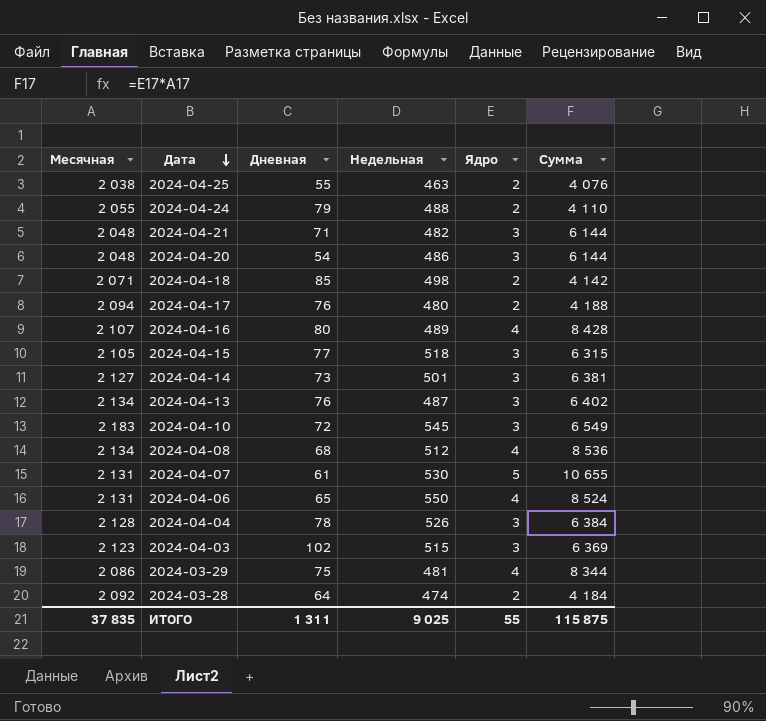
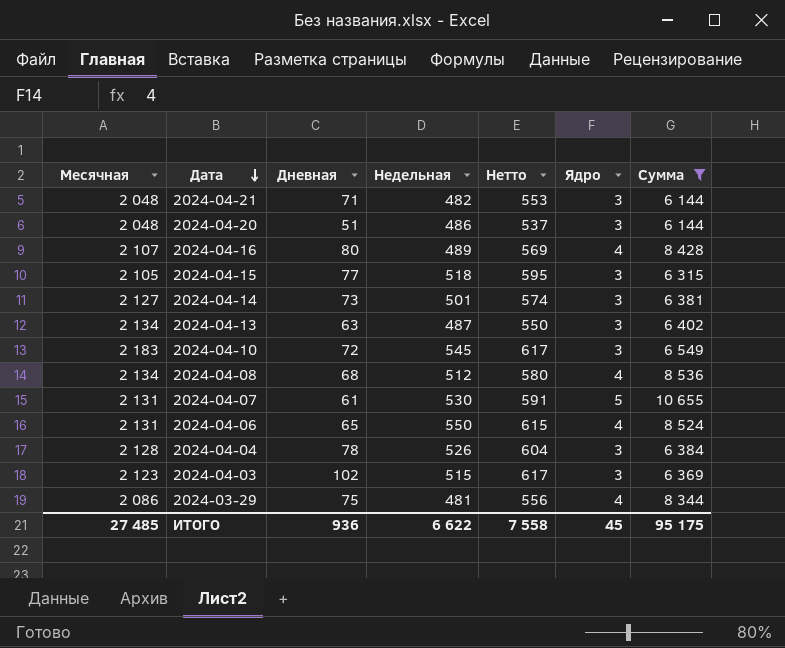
filter: none -> Сумма >= 6 144
column Нетто | formula: none -> [Дневная] + [Недельная]
2024-04-20 | Дневная: 54 -> 51
2024-04-13 | Дневная: 76 -> 63
ИТОГО | Месячная: 37 835 -> 27 485
ИТОГО | Дневная: 1 311 -> 936
ИТОГО | Недельная: 9 025 -> 6 622
ИТОГО | Ядро: 55 -> 45
ИТОГО | Сумма: 115 875 -> 95 175

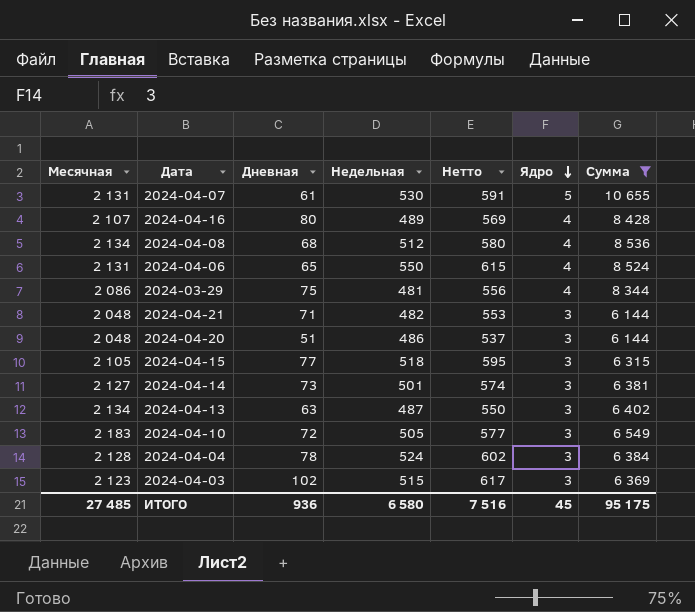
row order: Дата descending -> Ядро descending
2024-04-10 | Недельная: 545 -> 505
2024-04-10 | Нетто: 617 -> 577
2024-04-04 | Недельная: 526 -> 524
2024-04-04 | Нетто: 604 -> 602
ИТОГО | Недельная: 6 622 -> 6 580
ИТОГО | Нетто: 7 558 -> 7 516

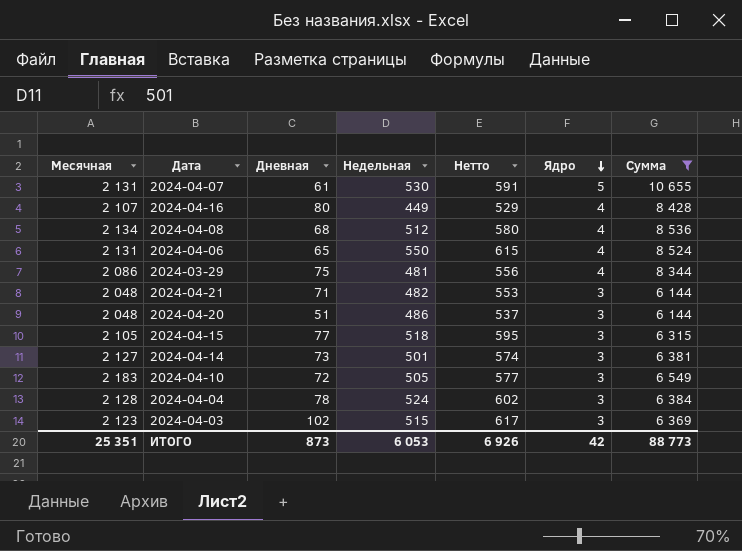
row 2024-04-13: 2 134 | 63 | 487 | 550 | 3 | 6 402 -> none
2024-04-16 | Недельная: 489 -> 449
2024-04-16 | Нетто: 569 -> 529
ИТОГО | Месячная: 27 485 -> 25 351
ИТОГО | Дневная: 936 -> 873
ИТОГО | Недельная: 6 580 -> 6 053
ИТОГО | Нетто: 7 516 -> 6 926
ИТОГО | Ядро: 45 -> 42
ИТОГО | Сумма: 95 175 -> 88 773

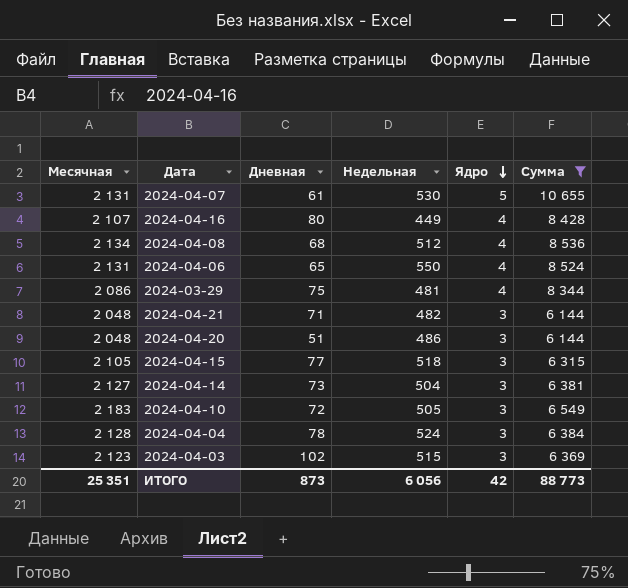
column Нетто | formula: [Дневная] + [Недельная] -> none
2024-04-14 | Недельная: 501 -> 504
ИТОГО | Недельная: 6 053 -> 6 056

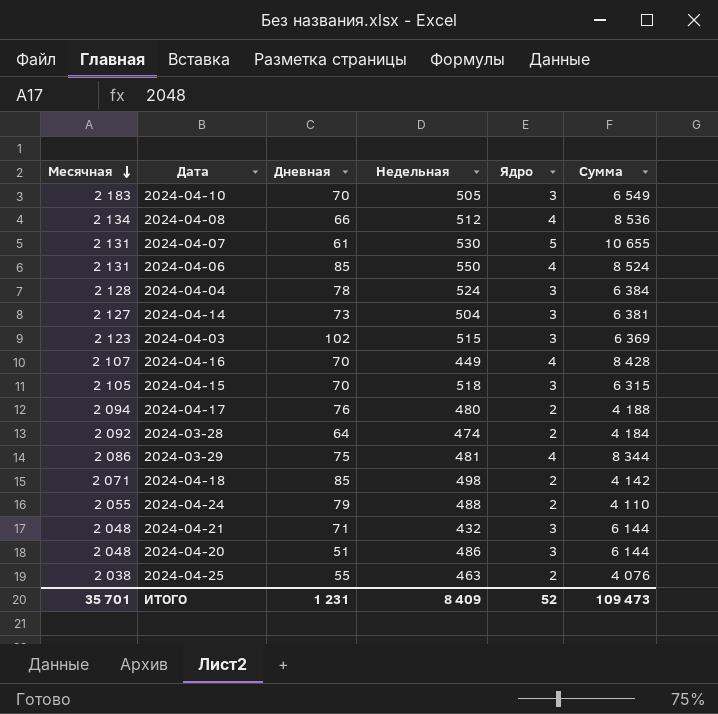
filter: Сумма >= 6 144 -> none
row order: Ядро descending -> Месячная descending
2024-04-10 | Дневная: 72 -> 70
2024-04-08 | Дневная: 68 -> 66
2024-04-06 | Дневная: 65 -> 85
2024-04-16 | Дневная: 80 -> 70
2024-04-15 | Дневная: 77 -> 70
2024-04-21 | Недельная: 482 -> 432
ИТОГО | Месячная: 25 351 -> 35 701
ИТОГО | Дневная: 873 -> 1 231
ИТОГО | Недельная: 6 056 -> 8 409
ИТОГО | Ядро: 42 -> 52
ИТОГО | Сумма: 88 773 -> 109 473

